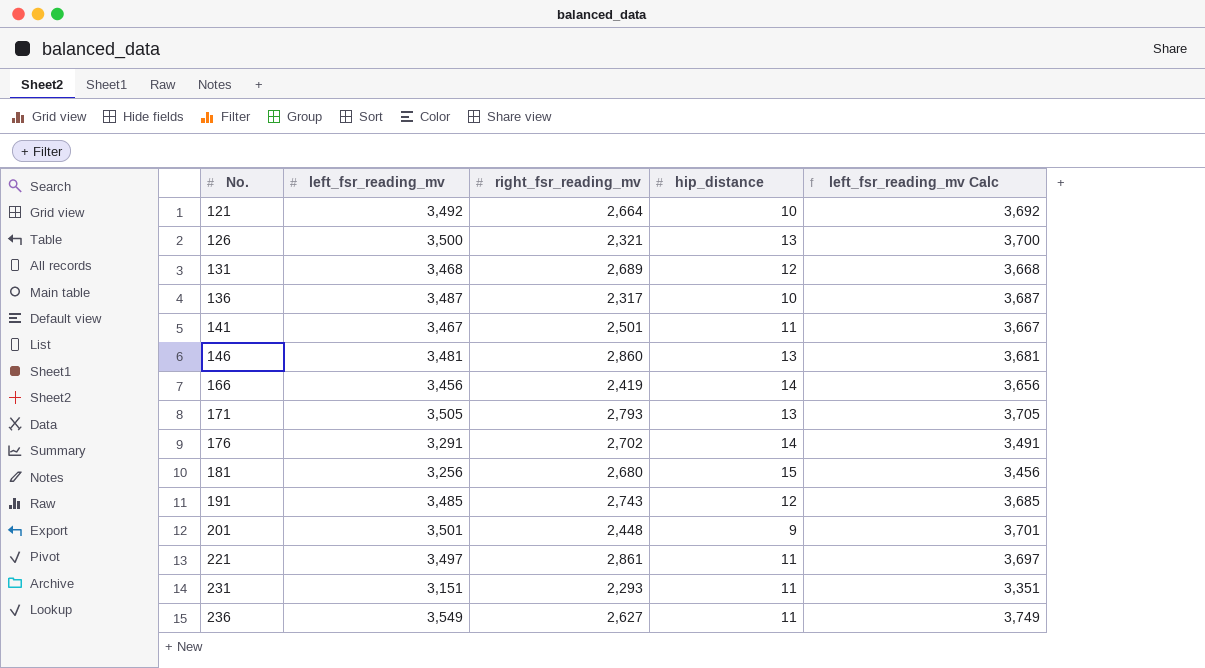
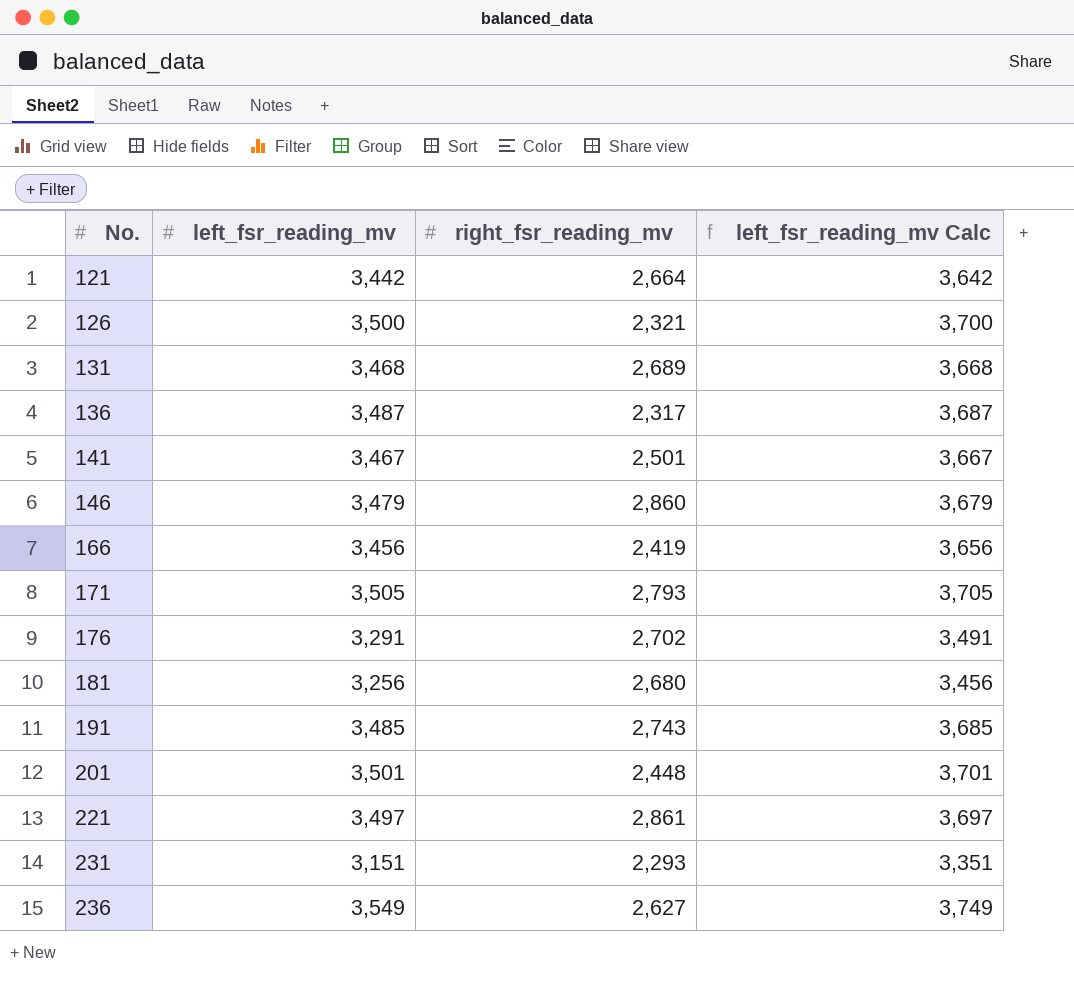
column hip_distance | position: 4 -> none
121 | left_fsr_reading_mv: 3,492 -> 3,442
121 | left_fsr_reading_mv Calc: 3,692 -> 3,642
146 | left_fsr_reading_mv: 3,481 -> 3,479
146 | left_fsr_reading_mv Calc: 3,681 -> 3,679

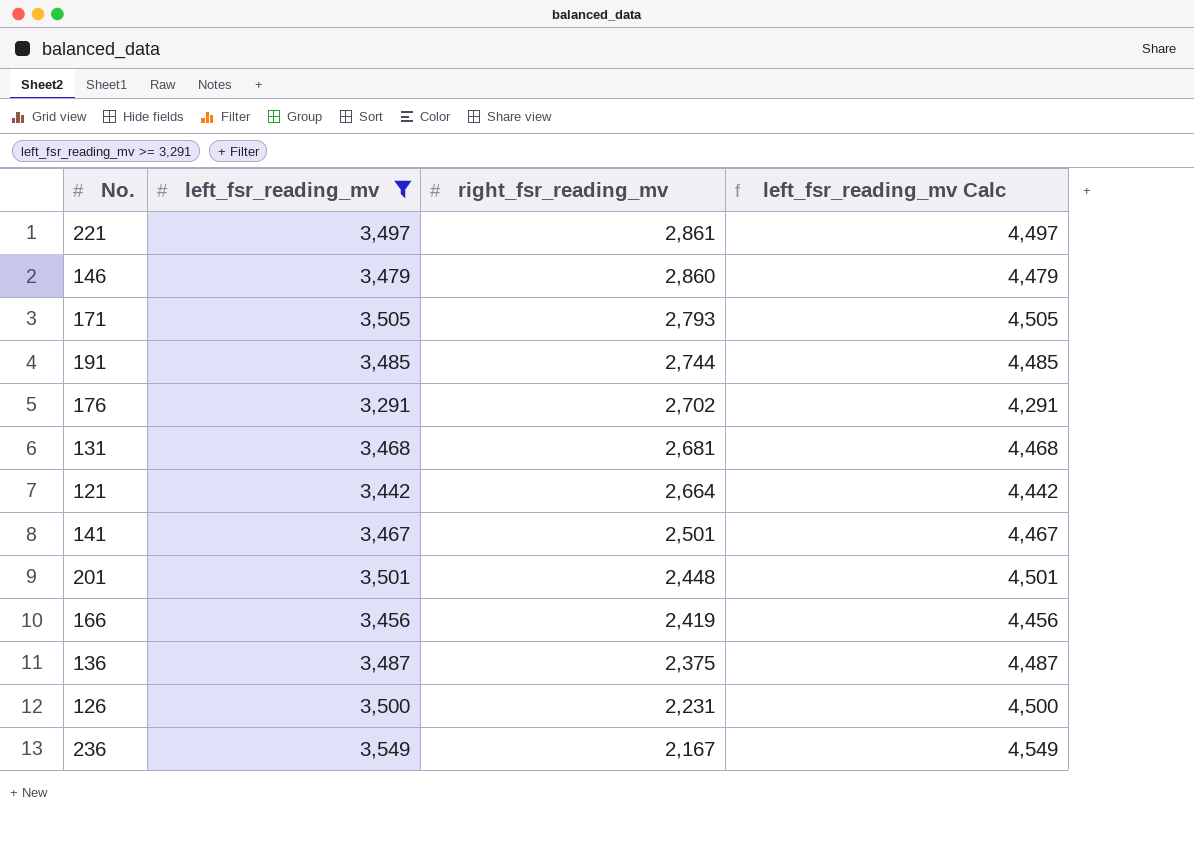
filter: none -> left_fsr_reading_mv >= 3,291
row order: No. ascending -> right_fsr_reading_mv descending
column left_fsr_reading_mv Calc | formula: [left_fsr_reading_mv] + 200 -> [left_fsr_reading_mv] + 1000
191 | right_fsr_reading_mv: 2,743 -> 2,744
131 | right_fsr_reading_mv: 2,689 -> 2,681
136 | right_fsr_reading_mv: 2,317 -> 2,375
126 | right_fsr_reading_mv: 2,321 -> 2,231
236 | right_fsr_reading_mv: 2,627 -> 2,167

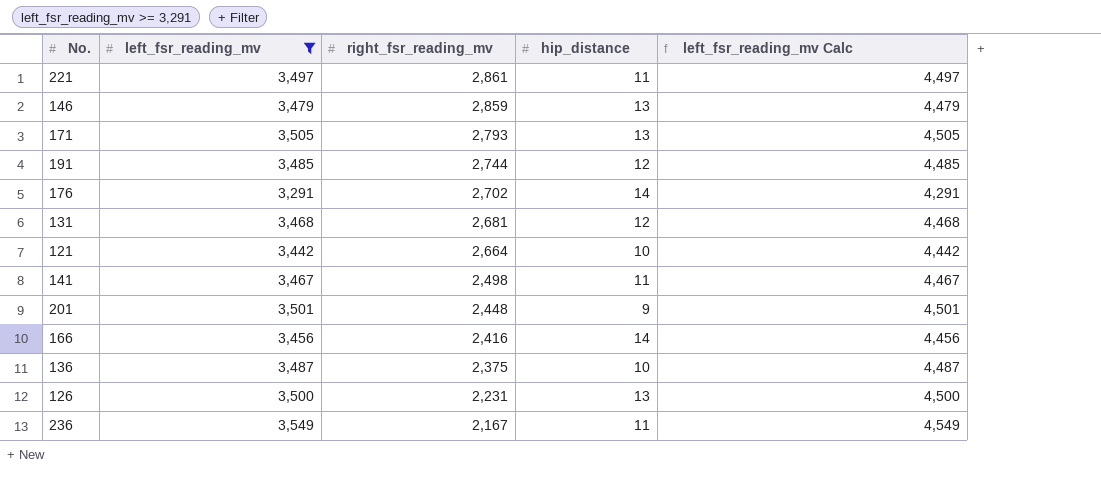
column hip_distance | position: none -> 4
146 | right_fsr_reading_mv: 2,860 -> 2,859
141 | right_fsr_reading_mv: 2,501 -> 2,498
166 | right_fsr_reading_mv: 2,419 -> 2,416

